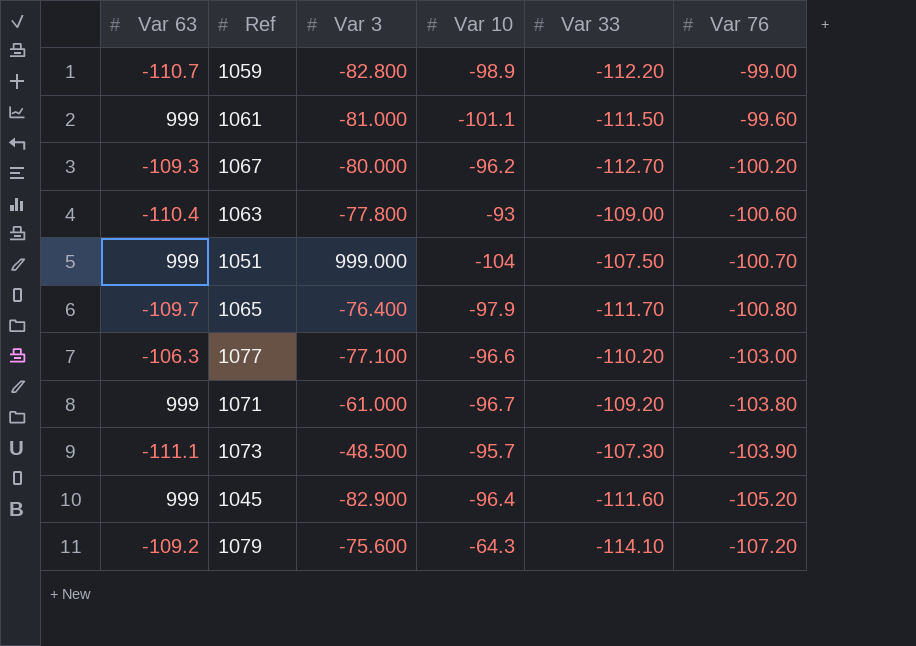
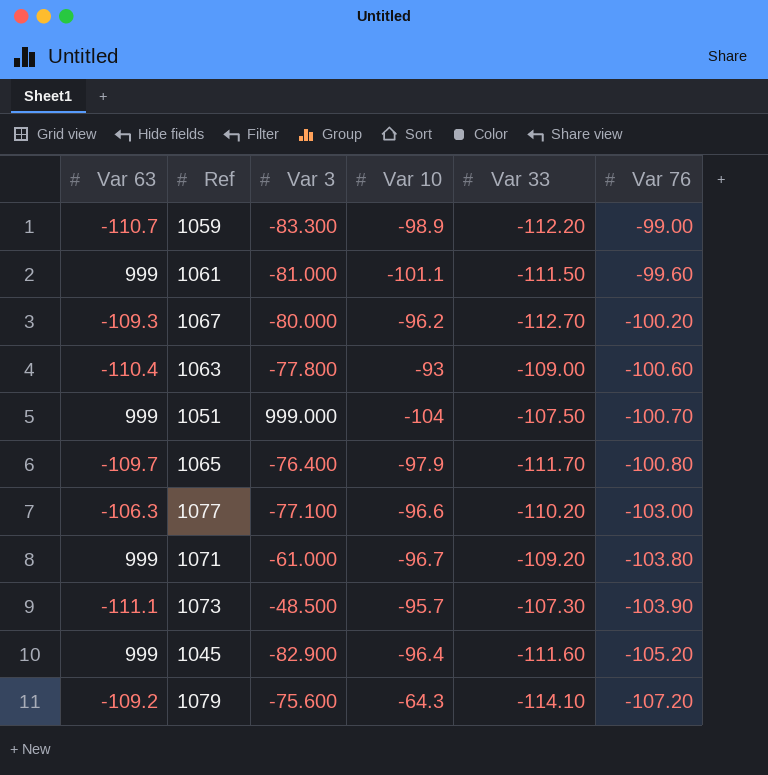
1059 | Var 3: -82.800 -> -83.300

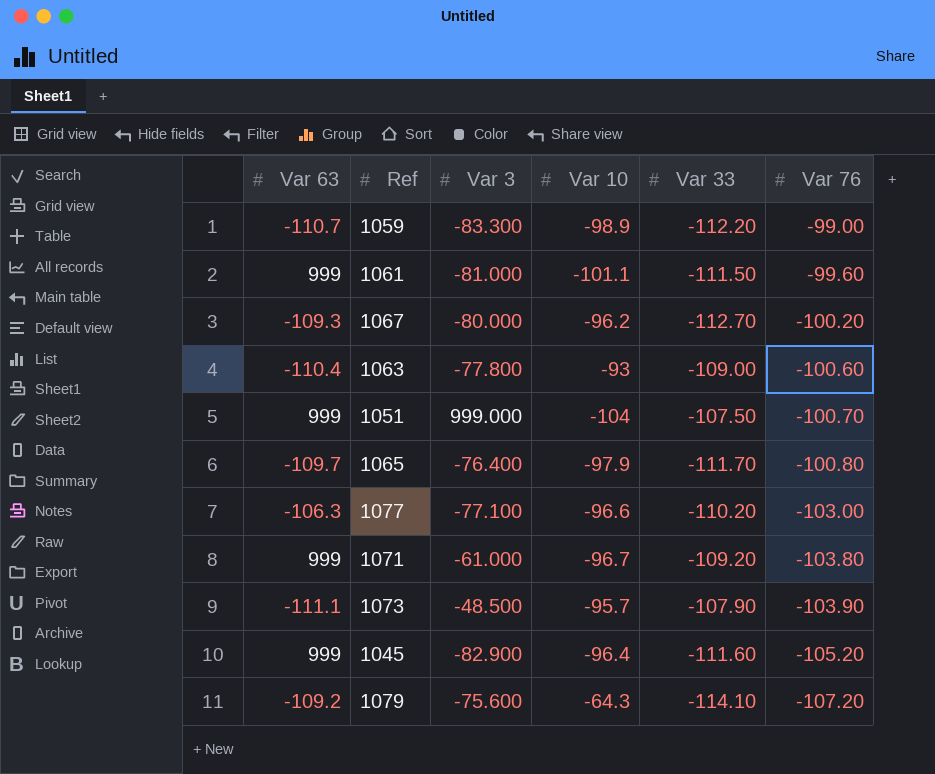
1073 | Var 33: -107.30 -> -107.90

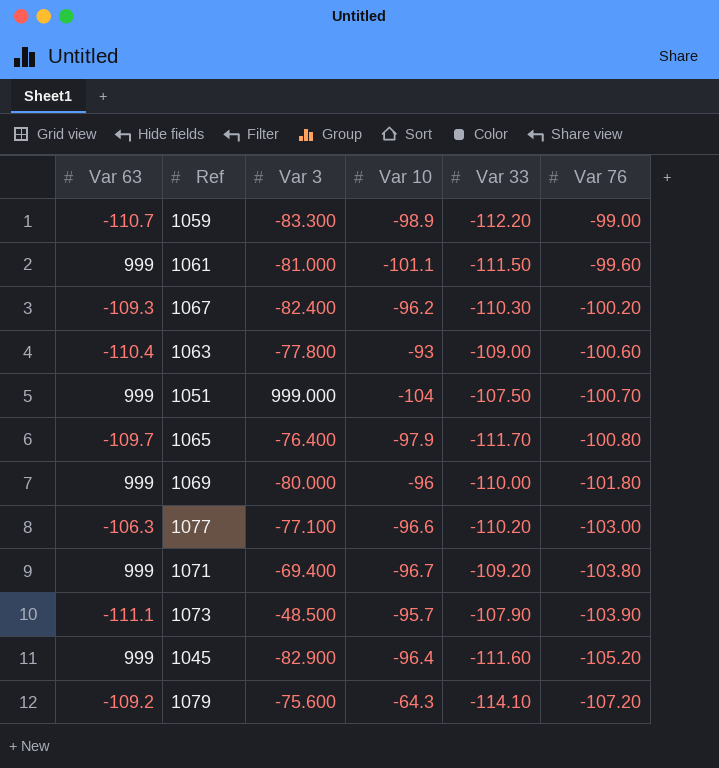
1067 | Var 3: -80.000 -> -82.400
1067 | Var 33: -112.70 -> -110.30
row 1069: none -> 999 | -80.000 | -96 | -110.00 | -101.80
1071 | Var 3: -61.000 -> -69.400

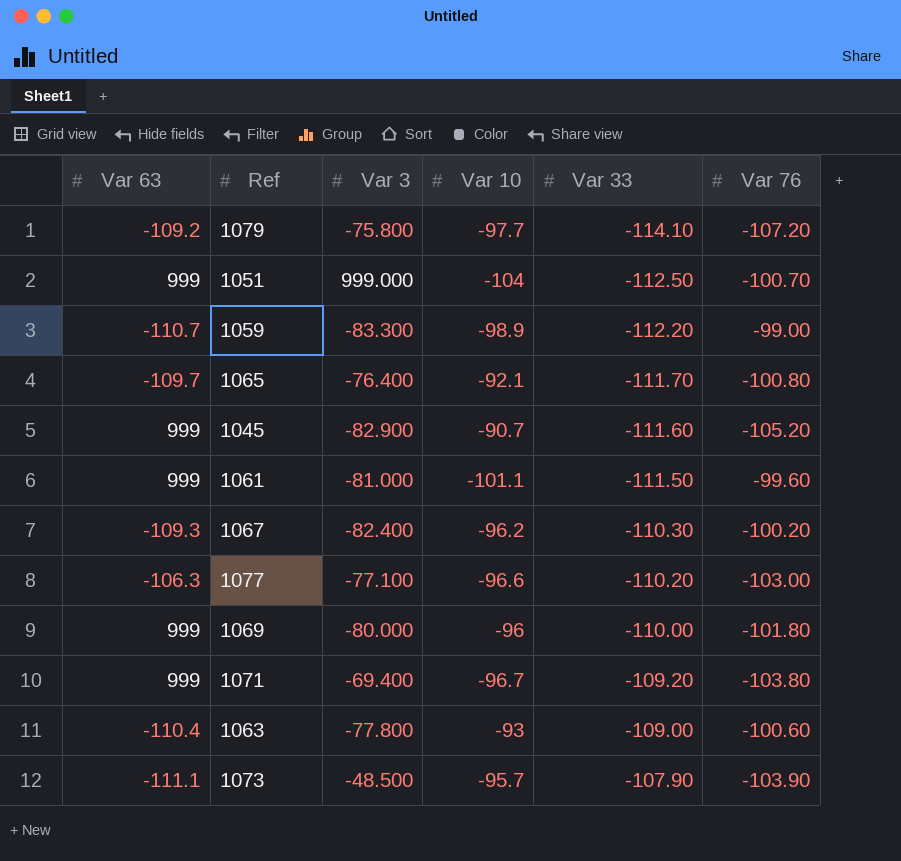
row order: Var 76 descending -> Var 33 ascending
1079 | Var 3: -75.600 -> -75.800
1079 | Var 10: -64.3 -> -97.7
1051 | Var 33: -107.50 -> -112.50
1065 | Var 10: -97.9 -> -92.1
1045 | Var 10: -96.4 -> -90.7

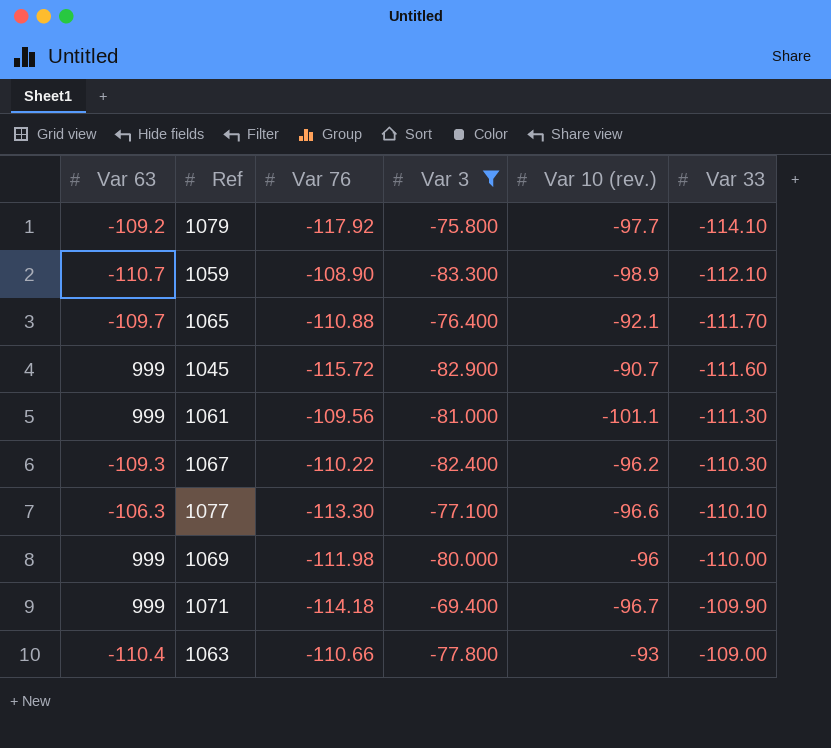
filter: none -> Var 3 <= -69.400
column Var 76 | position: 6 -> 3
column name: Var 10 -> Var 10 (rev.)
1079 | Var 76: -107.20 -> -117.92
1059 | Var 76: -99.00 -> -108.90
1059 | Var 33: -112.20 -> -112.10
1065 | Var 76: -100.80 -> -110.88
1045 | Var 76: -105.20 -> -115.72
1061 | Var 76: -99.60 -> -109.56
1061 | Var 33: -111.50 -> -111.30
1067 | Var 76: -100.20 -> -110.22
1077 | Var 76: -103.00 -> -113.30
1077 | Var 33: -110.20 -> -110.10
1069 | Var 76: -101.80 -> -111.98
1071 | Var 76: -103.80 -> -114.18
1071 | Var 33: -109.20 -> -109.90
1063 | Var 76: -100.60 -> -110.66

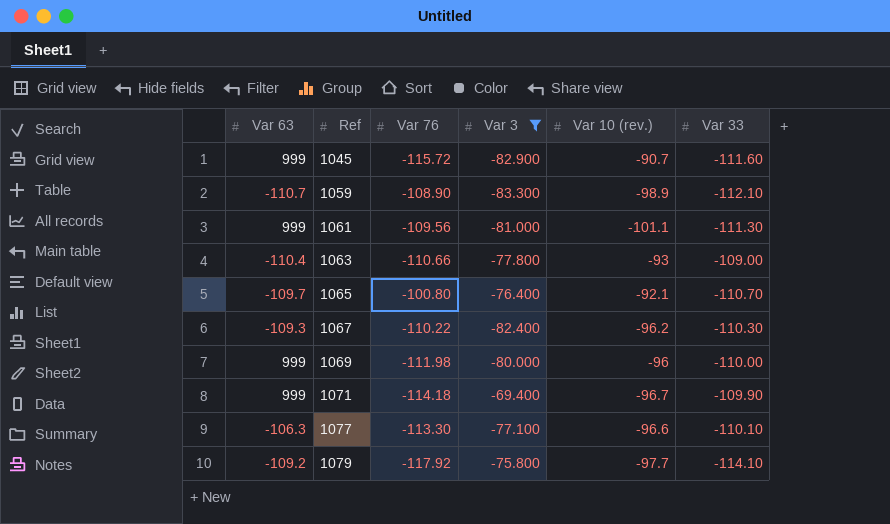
row order: Var 33 ascending -> Ref ascending
1065 | Var 76: -110.88 -> -100.80
1065 | Var 33: -111.70 -> -110.70

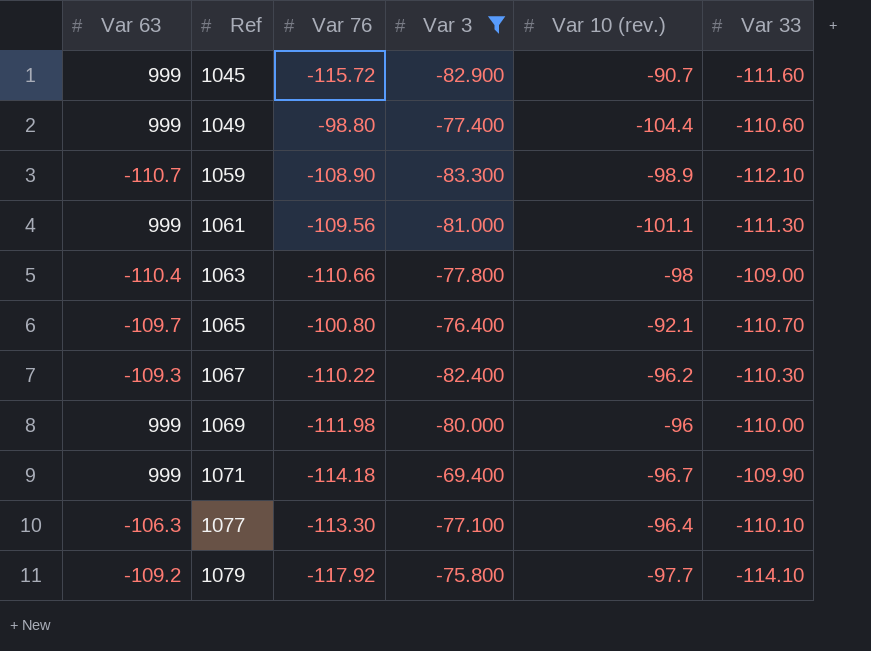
row 1049: none -> 999 | -98.80 | -77.400 | -104.4 | -110.60
1063 | Var 10 (rev.): -93 -> -98
1077 | Var 10 (rev.): -96.6 -> -96.4

